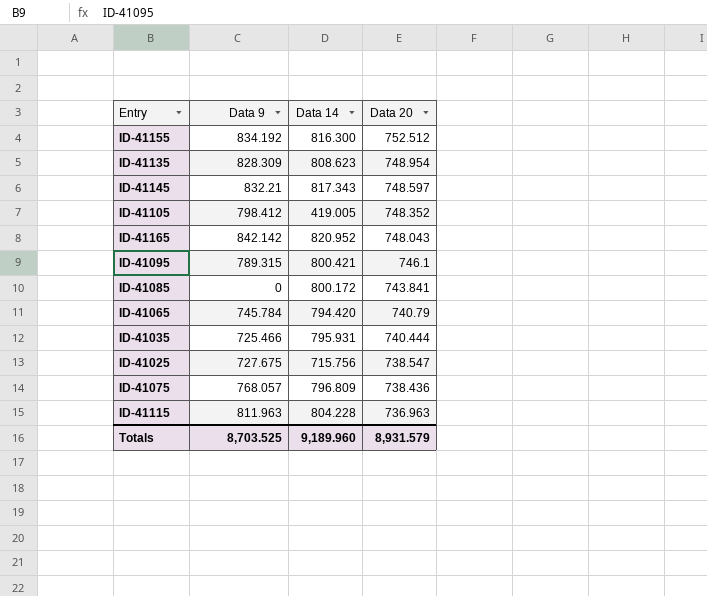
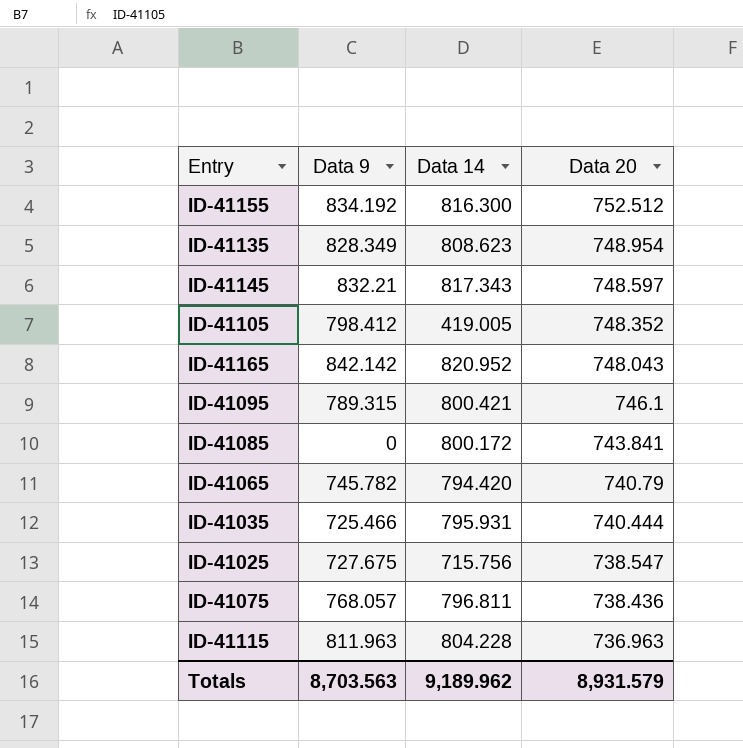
ID-41135 | Data 9: 828.309 -> 828.349
ID-41065 | Data 9: 745.784 -> 745.782
ID-41075 | Data 14: 796.809 -> 796.811
Totals | Data 9: 8,703.525 -> 8,703.563
Totals | Data 14: 9,189.960 -> 9,189.962

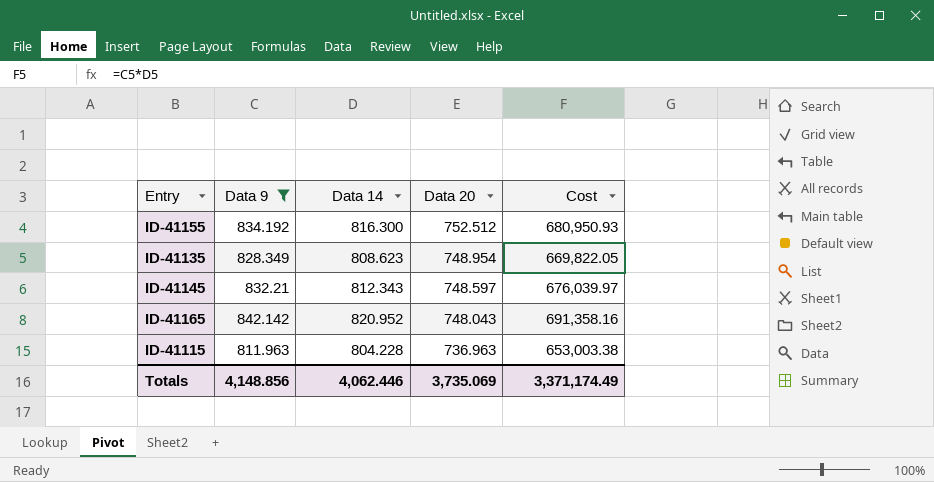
filter: none -> Data 9 >= 811.963
column Cost | formula: none -> [Data 9] * [Data 14]
ID-41145 | Data 14: 817.343 -> 812.343
Totals | Data 9: 8,703.563 -> 4,148.856
Totals | Data 14: 9,189.962 -> 4,062.446
Totals | Data 20: 8,931.579 -> 3,735.069

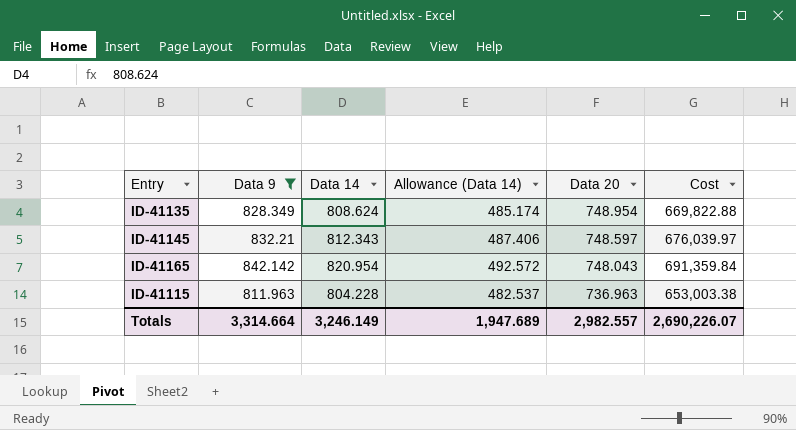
column Allowance (Data 14) | formula: none -> [Data 14] * 0.6
row ID-41155: 834.192 | 816.300 | 752.512 | 680,950.93 -> none
ID-41135 | Data 14: 808.623 -> 808.624
ID-41135 | Cost: 669,822.05 -> 669,822.88
ID-41165 | Data 14: 820.952 -> 820.954
ID-41165 | Cost: 691,358.16 -> 691,359.84
Totals | Data 9: 4,148.856 -> 3,314.664
Totals | Data 14: 4,062.446 -> 3,246.149
Totals | Data 20: 3,735.069 -> 2,982.557
Totals | Cost: 3,371,174.49 -> 2,690,226.07

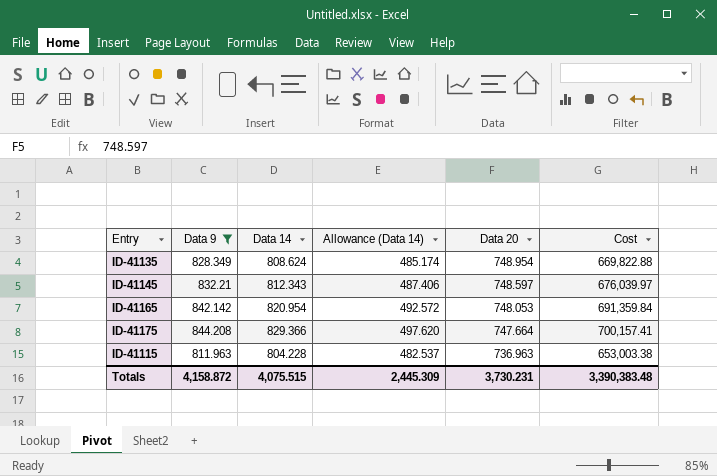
ID-41165 | Data 20: 748.043 -> 748.053
row ID-41175: none -> 844.208 | 829.366 | 497.620 | 747.664 | 700,157.41
Totals | Data 9: 3,314.664 -> 4,158.872
Totals | Data 14: 3,246.149 -> 4,075.515
Totals | Allowance (Data 14): 1,947.689 -> 2,445.309
Totals | Data 20: 2,982.557 -> 3,730.231
Totals | Cost: 2,690,226.07 -> 3,390,383.48

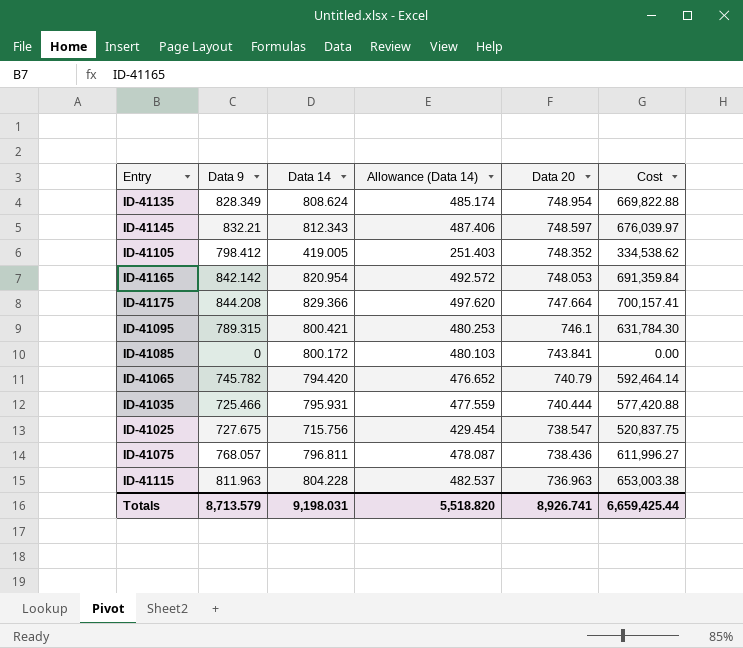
filter: Data 9 >= 811.963 -> none
Totals | Data 9: 4,158.872 -> 8,713.579
Totals | Data 14: 4,075.515 -> 9,198.031
Totals | Allowance (Data 14): 2,445.309 -> 5,518.820
Totals | Data 20: 3,730.231 -> 8,926.741
Totals | Cost: 3,390,383.48 -> 6,659,425.44

